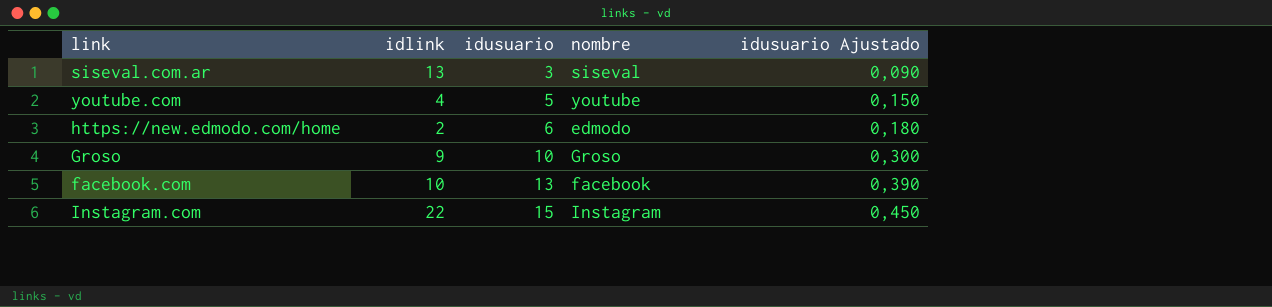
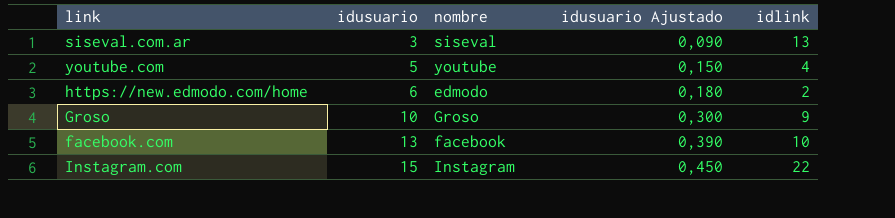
column idlink | position: 2 -> 5

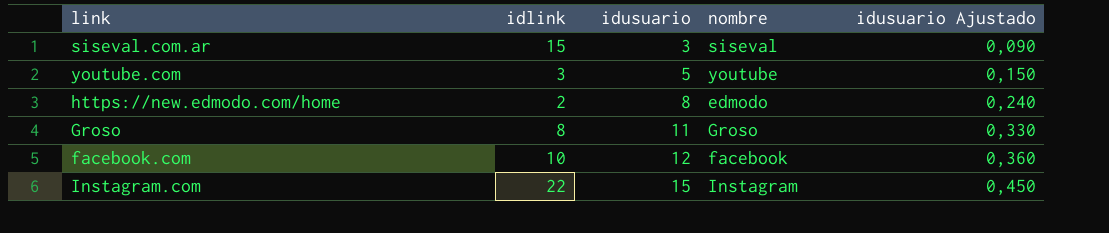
column idlink | position: 5 -> 2
siseval.com.ar | idlink: 13 -> 15
youtube.com | idlink: 4 -> 3
https://new.edmodo.com/home | idusuario: 6 -> 8
https://new.edmodo.com/home | idusuario Ajustado: 0,180 -> 0,240
Groso | idlink: 9 -> 8
Groso | idusuario: 10 -> 11
Groso | idusuario Ajustado: 0,300 -> 0,330
facebook.com | idusuario: 13 -> 12
facebook.com | idusuario Ajustado: 0,390 -> 0,360

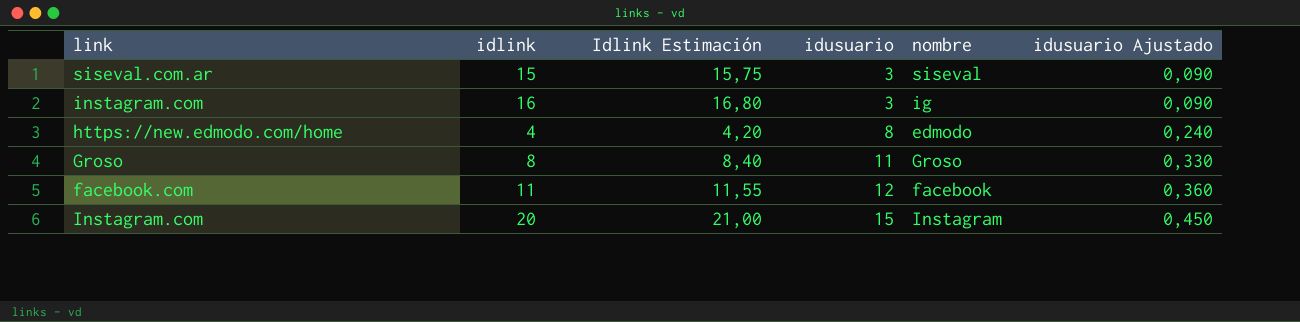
column Idlink Estimación | formula: none -> [idlink] * 1,05
row youtube.com: 3 | 5 | youtube | 0,150 -> none
row instagram.com: none -> 16 | 16,80 | 3 | ig | 0,090
https://new.edmodo.com/home | idlink: 2 -> 4
facebook.com | idlink: 10 -> 11
Instagram.com | idlink: 22 -> 20

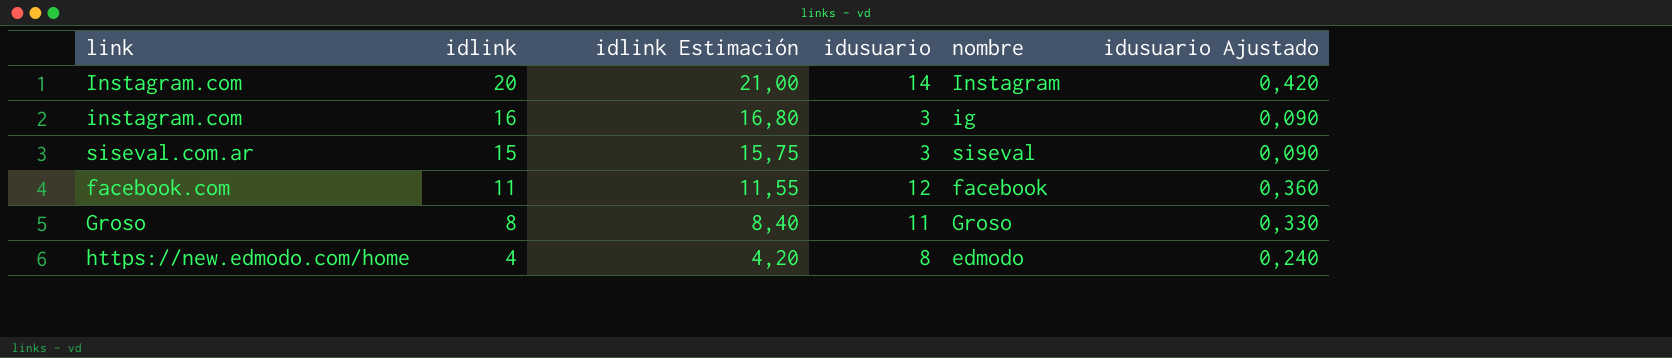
row order: idusuario ascending -> idlink descending
column name: Idlink Estimación -> idlink Estimación
Instagram.com | idusuario: 15 -> 14
Instagram.com | idusuario Ajustado: 0,450 -> 0,420

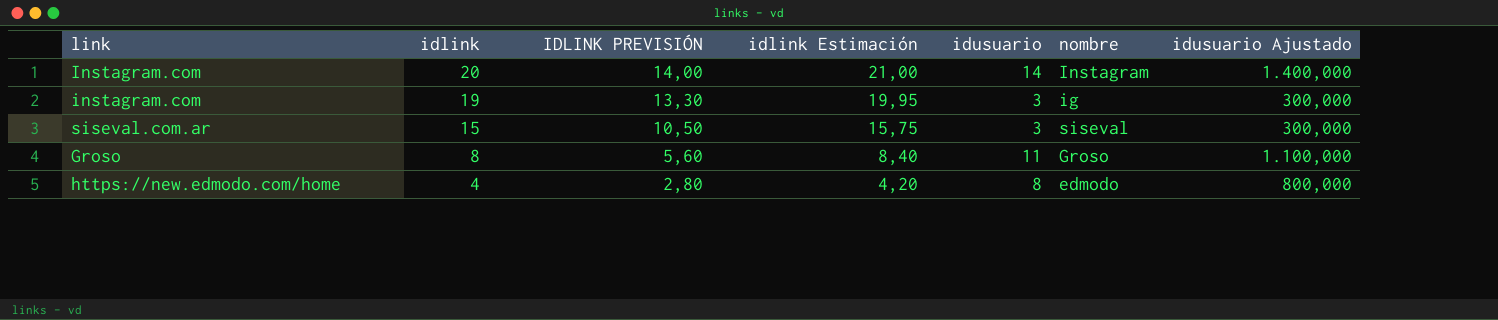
column IDLINK PREVISIÓN | formula: none -> [idlink] * 0,7
column idusuario Ajustado | formula: [idusuario] * 0,03 -> [idusuario] * 100
row facebook.com: 11 | 11,55 | 12 | facebook | 0,360 -> none
instagram.com | idlink: 16 -> 19
instagram.com | idlink Estimación: 16,80 -> 19,95

